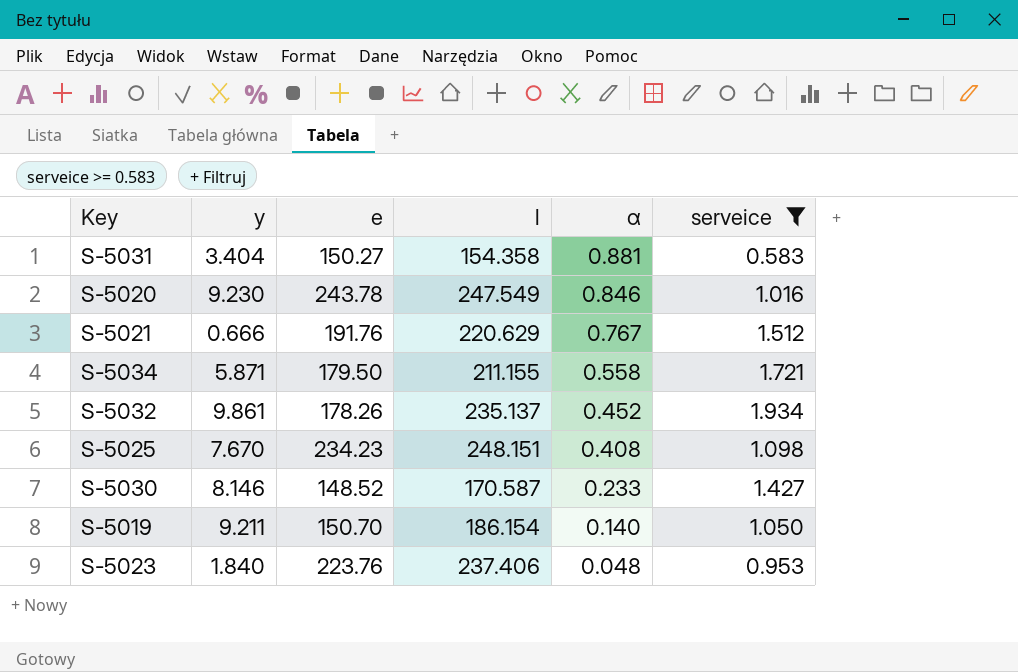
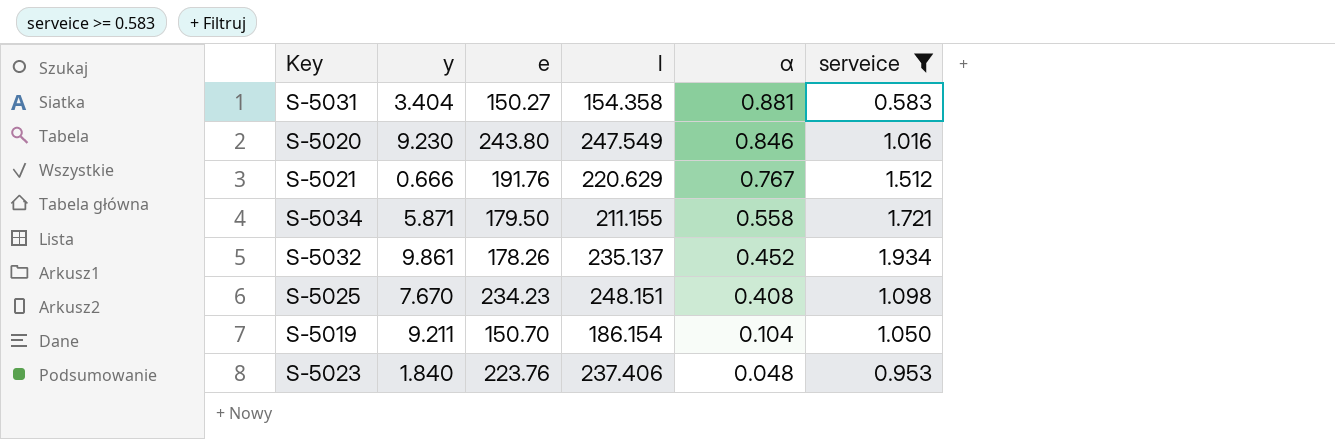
row S-5030: 8.146 | 148.52 | 170.587 | 0.233 | 1.427 -> none
S-5020 | e: 243.78 -> 243.80
S-5019 | α: 0.140 -> 0.104

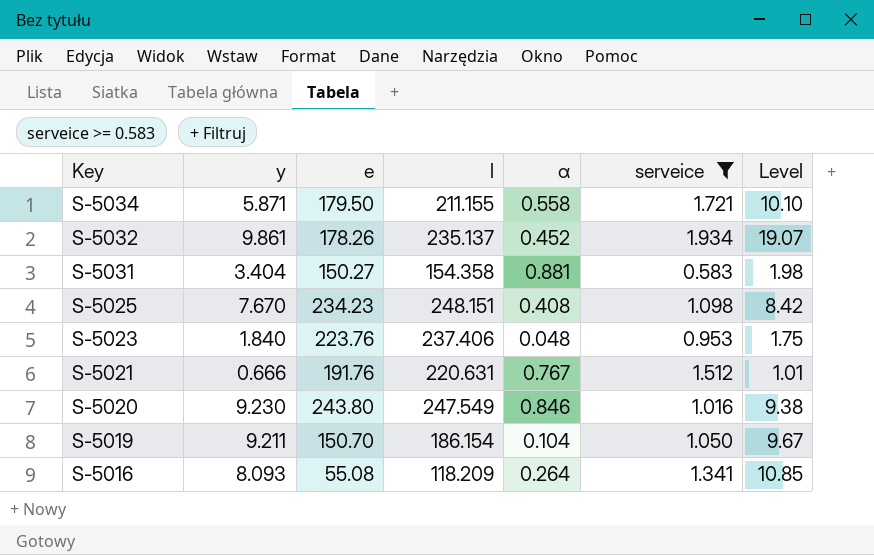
row order: α descending -> Key descending
column Level | formula: none -> [y] * [serveice]
S-5021 | l: 220.629 -> 220.631
row S-5016: none -> 8.093 | 55.08 | 118.209 | 0.264 | 1.341 | 10.85

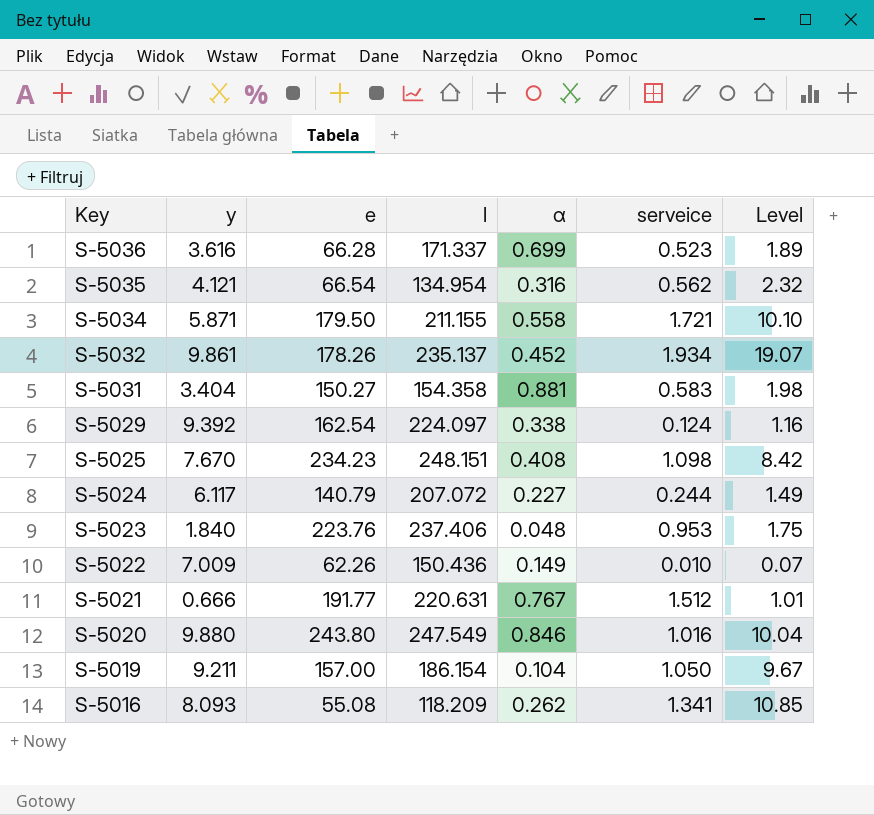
filter: serveice >= 0.583 -> none
S-5021 | e: 191.76 -> 191.77
S-5020 | y: 9.230 -> 9.880
S-5020 | Level: 9.38 -> 10.04
S-5019 | e: 150.70 -> 157.00
S-5016 | α: 0.264 -> 0.262

